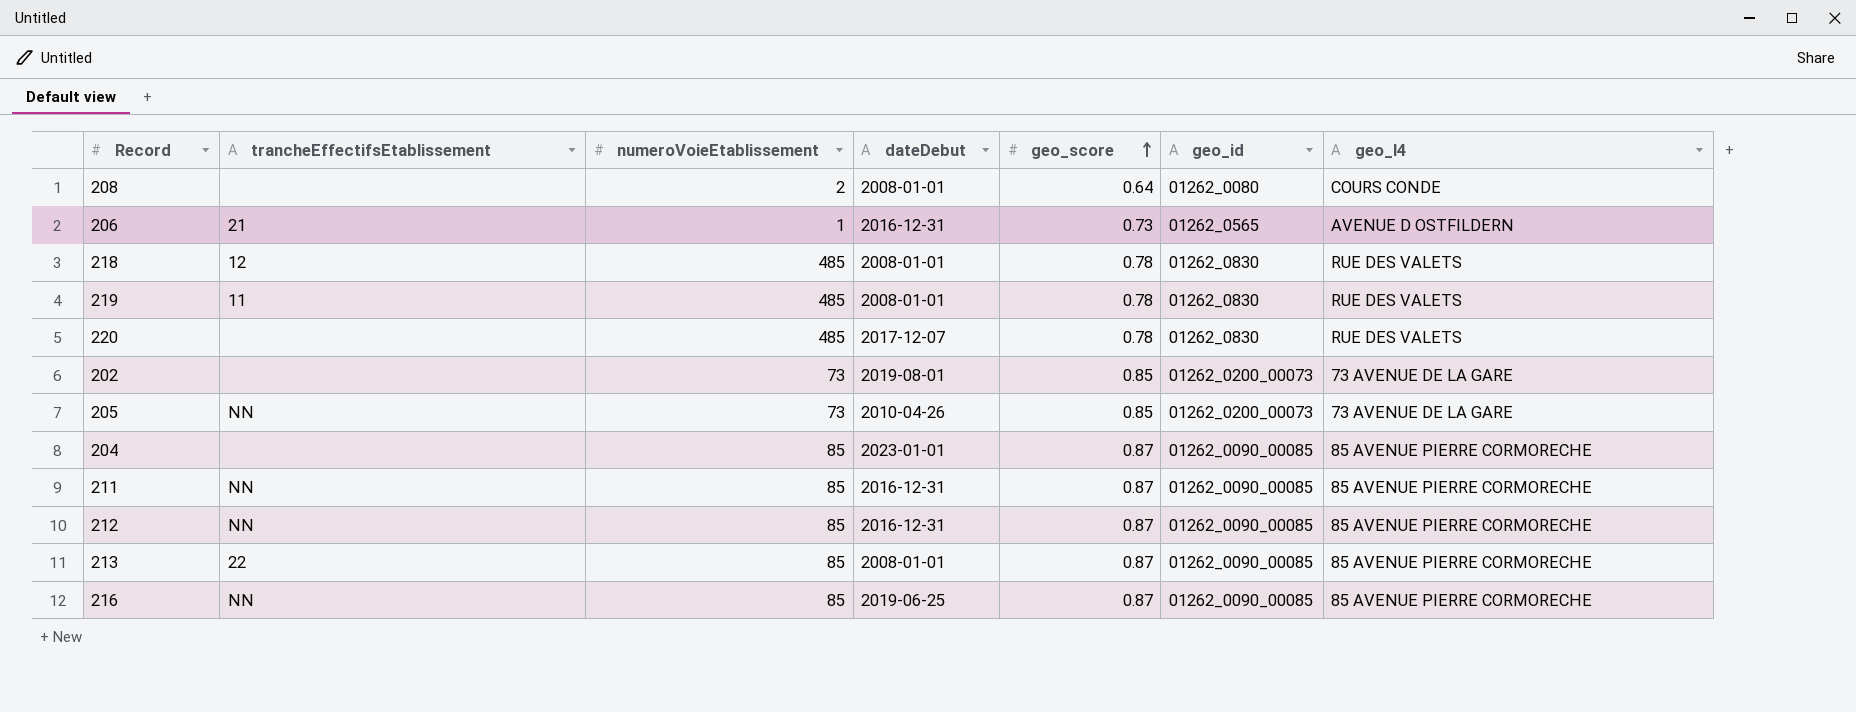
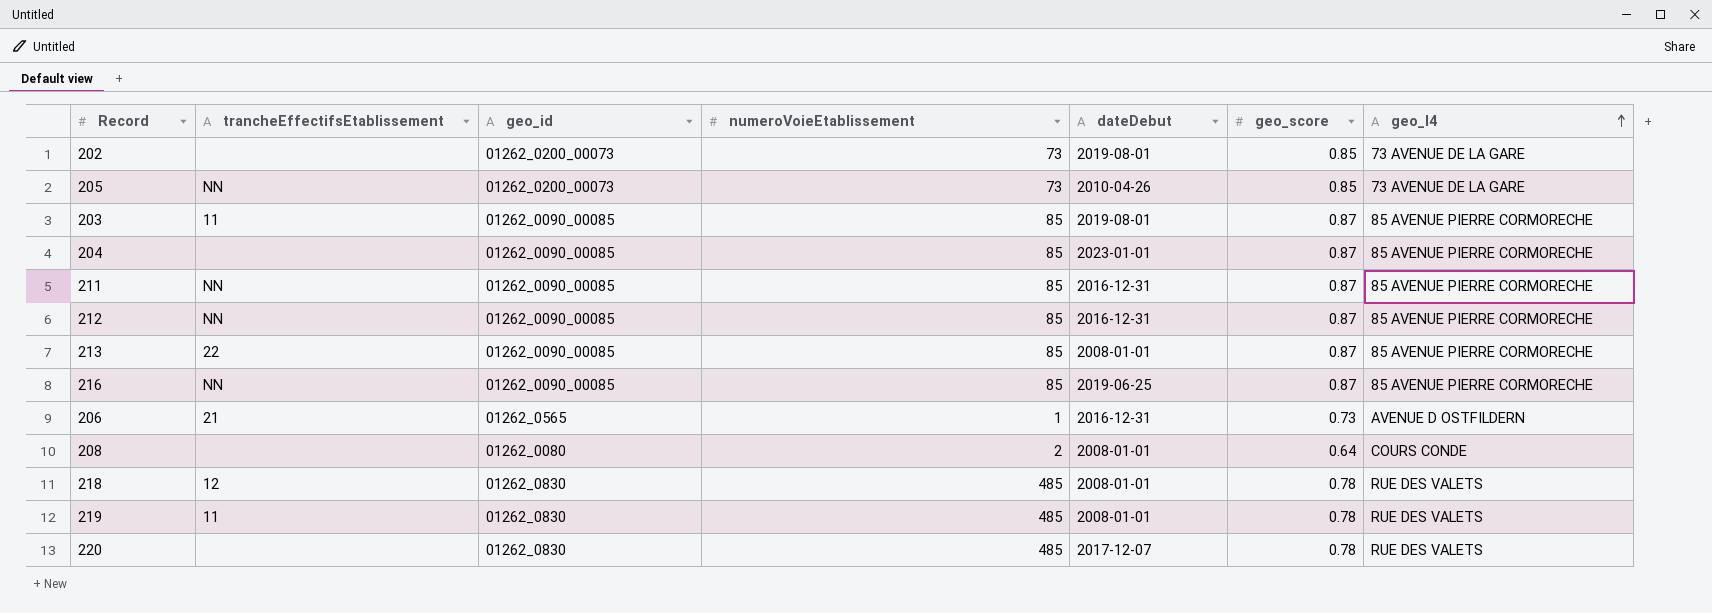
row order: geo_score ascending -> geo_l4 ascending
column geo_id | position: 6 -> 3
row 203: none -> 11 | 01262_0090_00085 | 85 | 2019-08-01 | 0.87 | 85 AVENUE PIERRE CORMORECHE

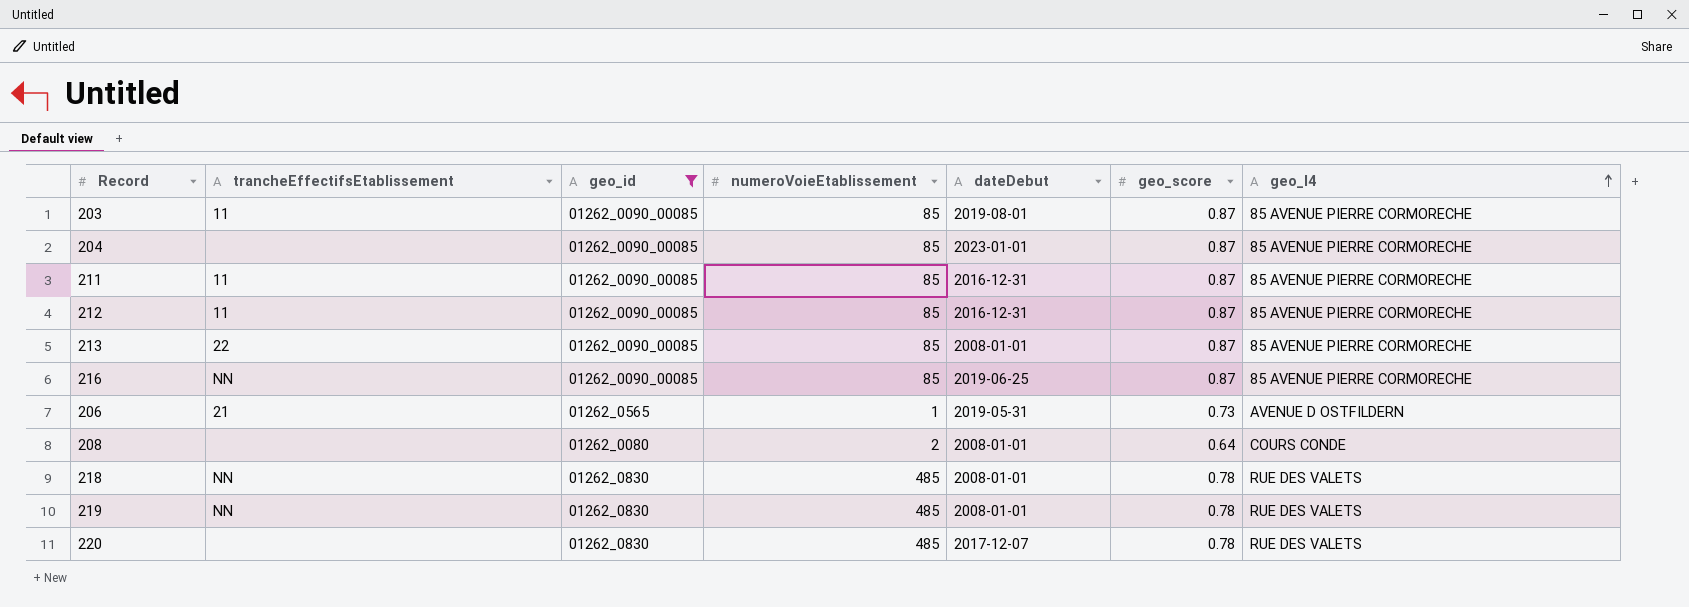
filter: none -> geo_id != 01262_0200_00073
211 | trancheEffectifsEtablissement: NN -> 11
212 | trancheEffectifsEtablissement: NN -> 11
206 | dateDebut: 2016-12-31 -> 2019-05-31
218 | trancheEffectifsEtablissement: 12 -> NN
219 | trancheEffectifsEtablissement: 11 -> NN

